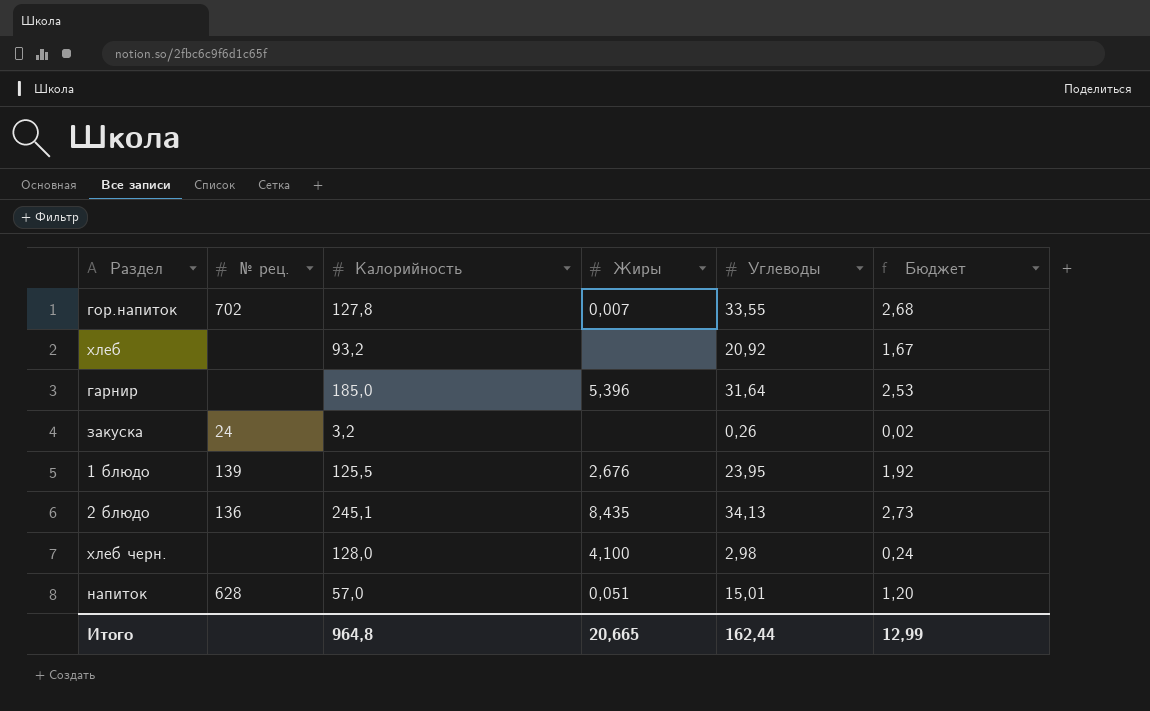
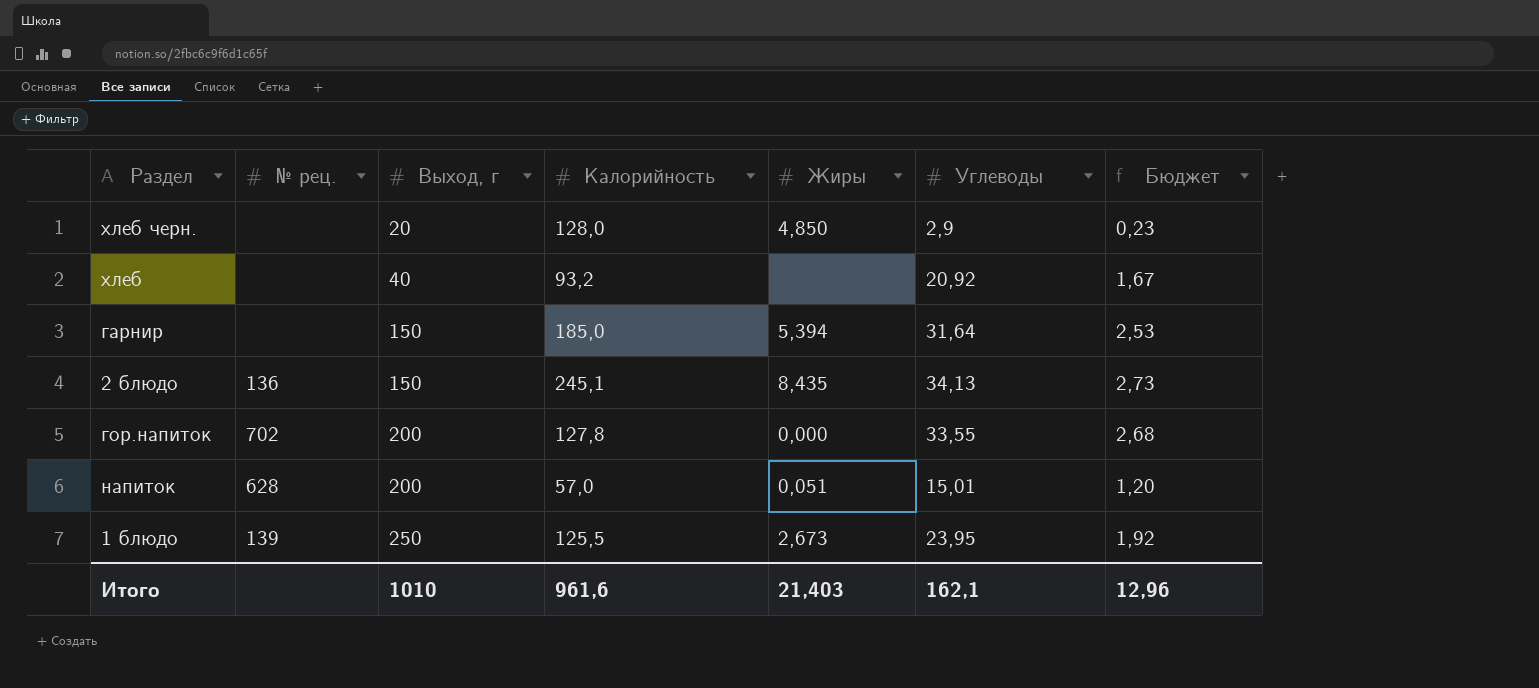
row order: none -> Выход, г ascending
column Выход, г | position: none -> 3
row закуска: 24 | 3,2 | none | 0,26 | 0,02 -> none
хлеб черн. | Жиры: 4,100 -> 4,850
хлеб черн. | Углеводы: 2,98 -> 2,9
хлеб черн. | Бюджет: 0,24 -> 0,23
гарнир | Жиры: 5,396 -> 5,394
гор.напиток | Жиры: 0,007 -> 0,000
1 блюдо | Жиры: 2,676 -> 2,673
Итого | Калорийность: 964,8 -> 961,6
Итого | Жиры: 20,665 -> 21,403
Итого | Углеводы: 162,44 -> 162,1
Итого | Бюджет: 12,99 -> 12,96

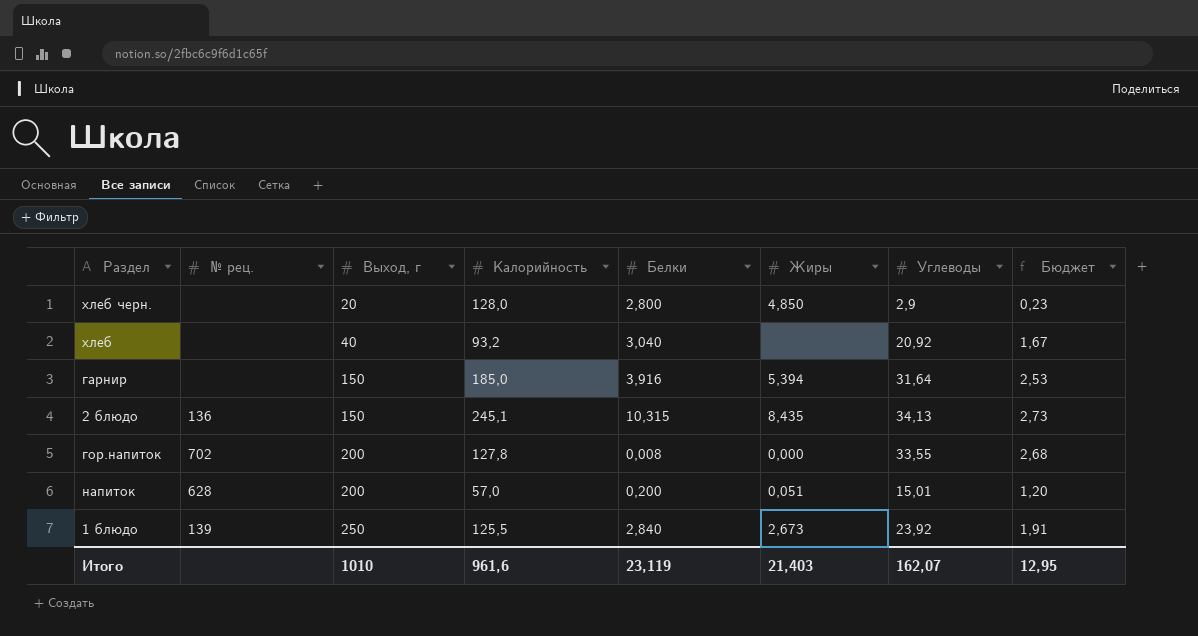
column Белки | position: none -> 5
1 блюдо | Углеводы: 23,95 -> 23,92
1 блюдо | Бюджет: 1,92 -> 1,91
Итого | Углеводы: 162,1 -> 162,07
Итого | Бюджет: 12,96 -> 12,95

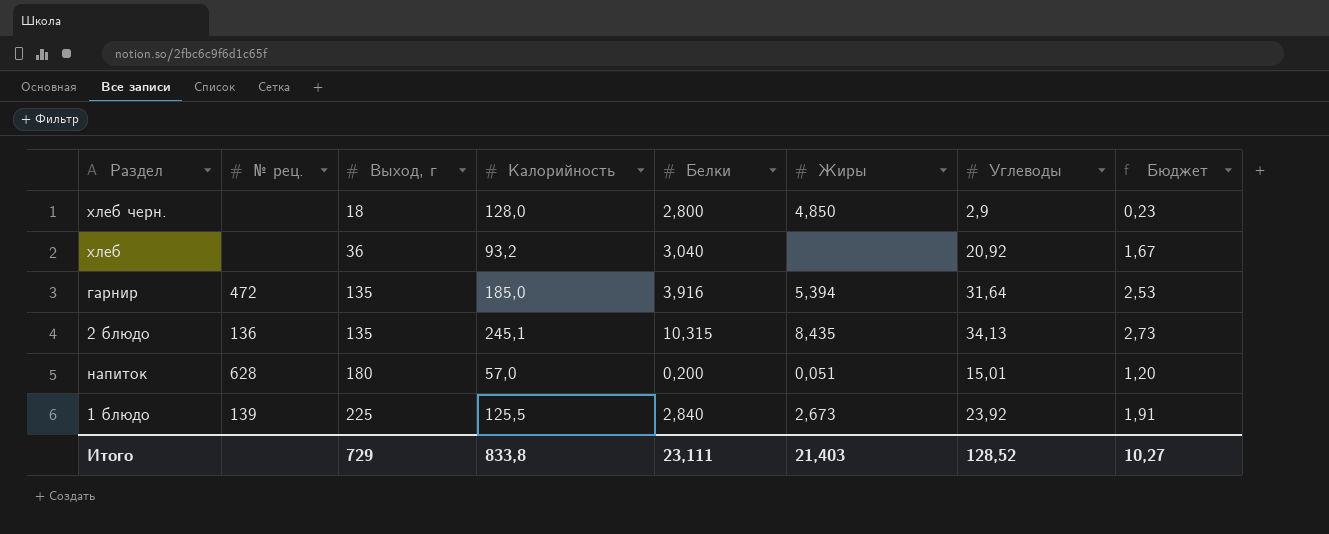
row гор.напиток: 702 | 200 | 127,8 | 0,008 | 0,000 | 33,55 | 2,68 -> none
хлеб черн. | Выход, г: 20 -> 18
хлеб | Выход, г: 40 -> 36
гарнир | № рец.: none -> 472
гарнир | Выход, г: 150 -> 135
2 блюдо | Выход, г: 150 -> 135
напиток | Выход, г: 200 -> 180
1 блюдо | Выход, г: 250 -> 225
Итого | Выход, г: 1010 -> 729
Итого | Калорийность: 961,6 -> 833,8
Итого | Белки: 23,119 -> 23,111
Итого | Углеводы: 162,07 -> 128,52
Итого | Бюджет: 12,95 -> 10,27

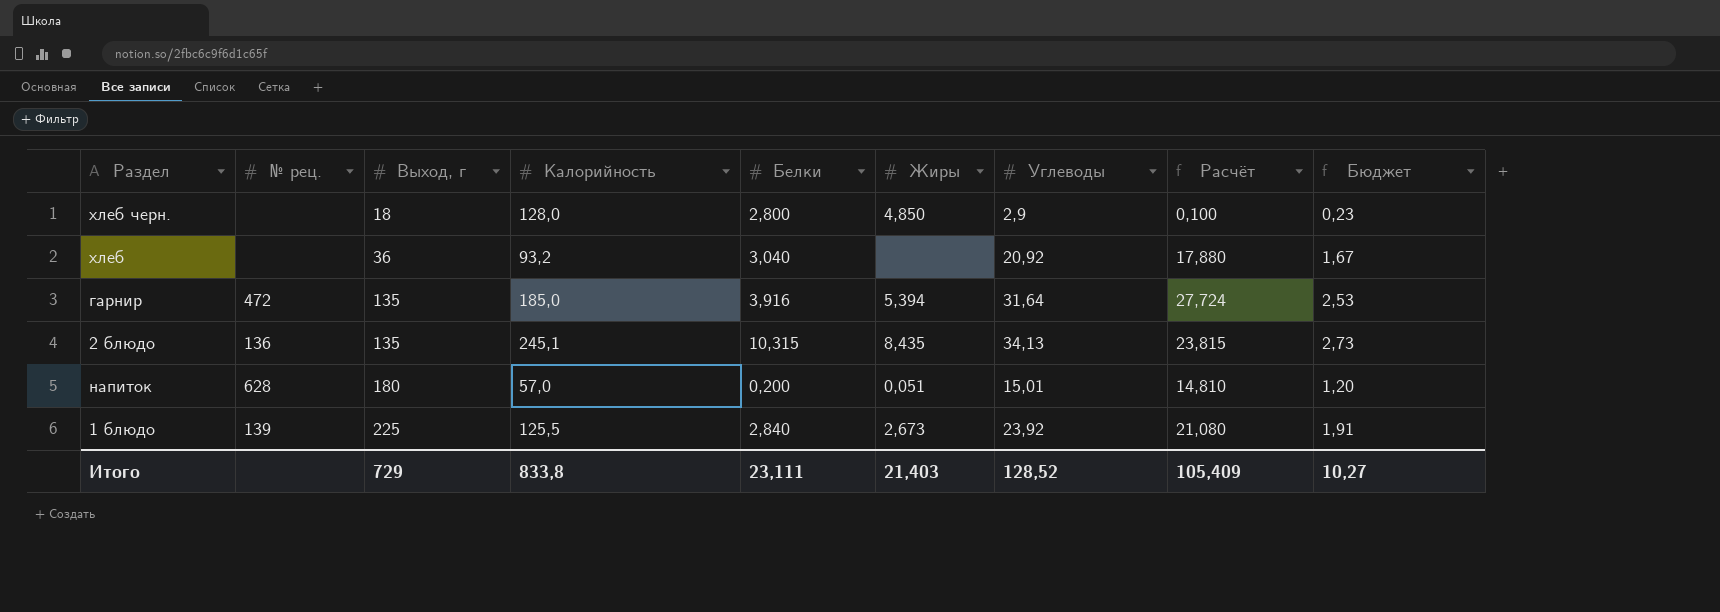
column Расчёт | formula: none -> [Углеводы] - [Белки]

